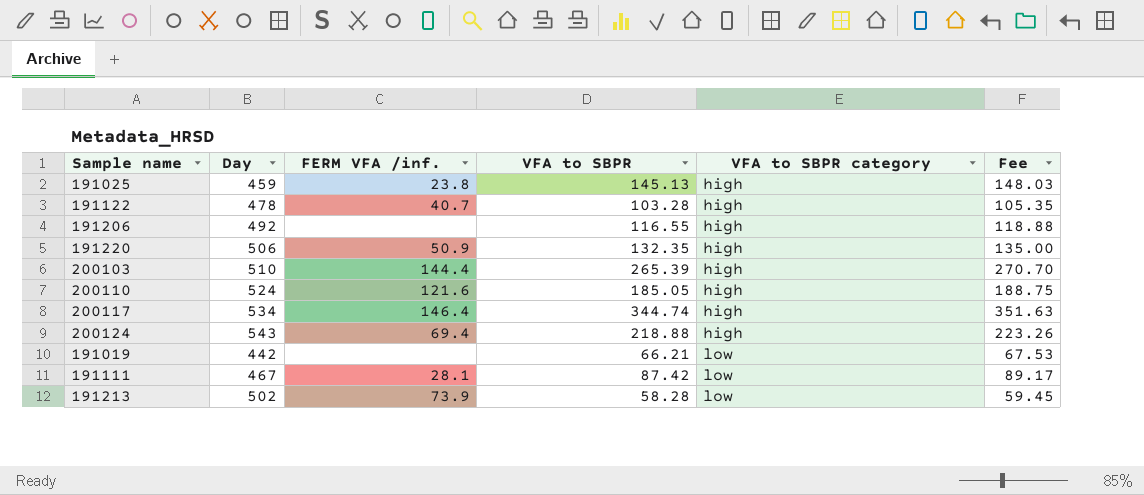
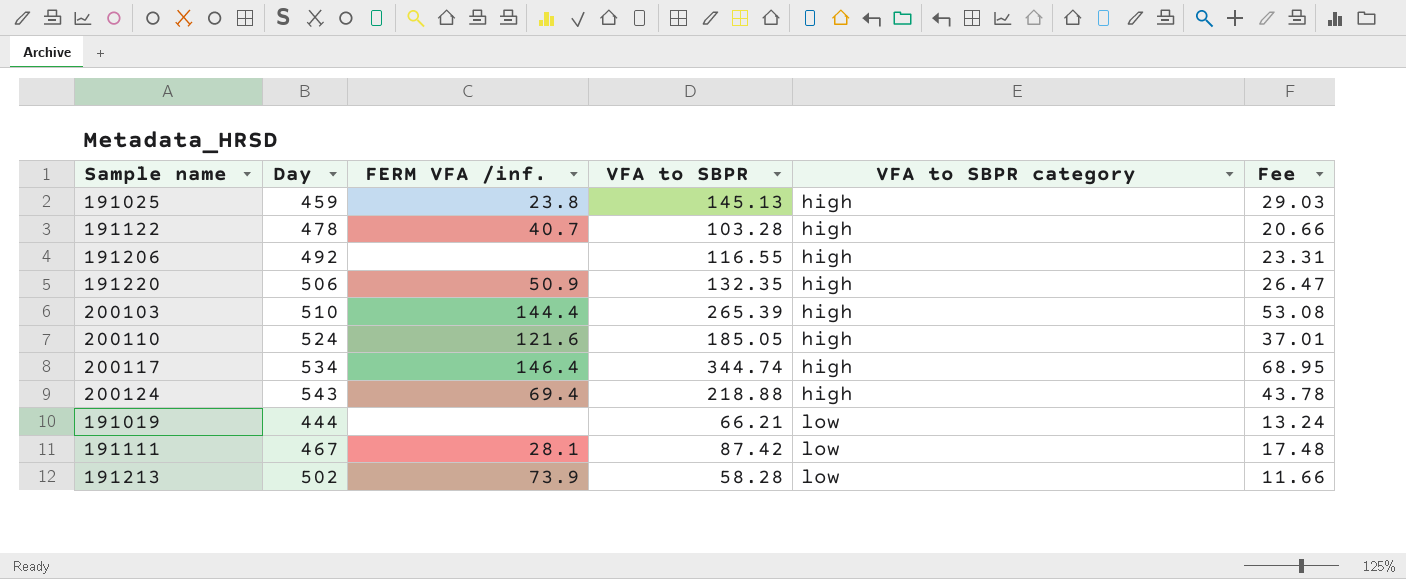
column Fee | formula: [VFA to SBPR] * 1.02 -> [VFA to SBPR] * 0.2
191019 | Day: 442 -> 444

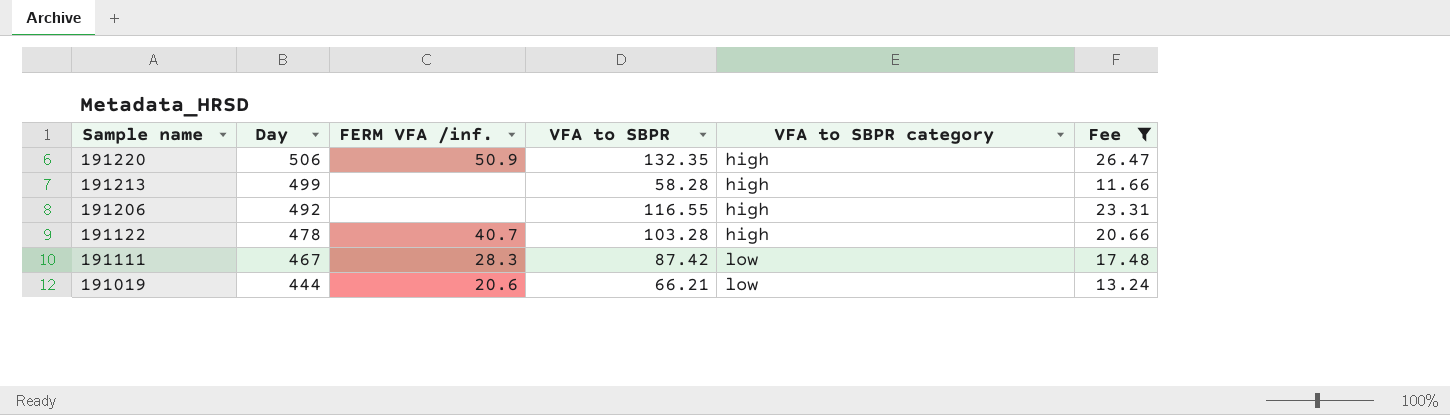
filter: none -> Fee <= 26.47
row order: VFA to SBPR category ascending -> Sample name descending
191213 | Day: 502 -> 499
191213 | FERM VFA /inf.: 73.9 -> none
191213 | VFA to SBPR category: low -> high
191111 | FERM VFA /inf.: 28.1 -> 28.3
191019 | FERM VFA /inf.: none -> 20.6

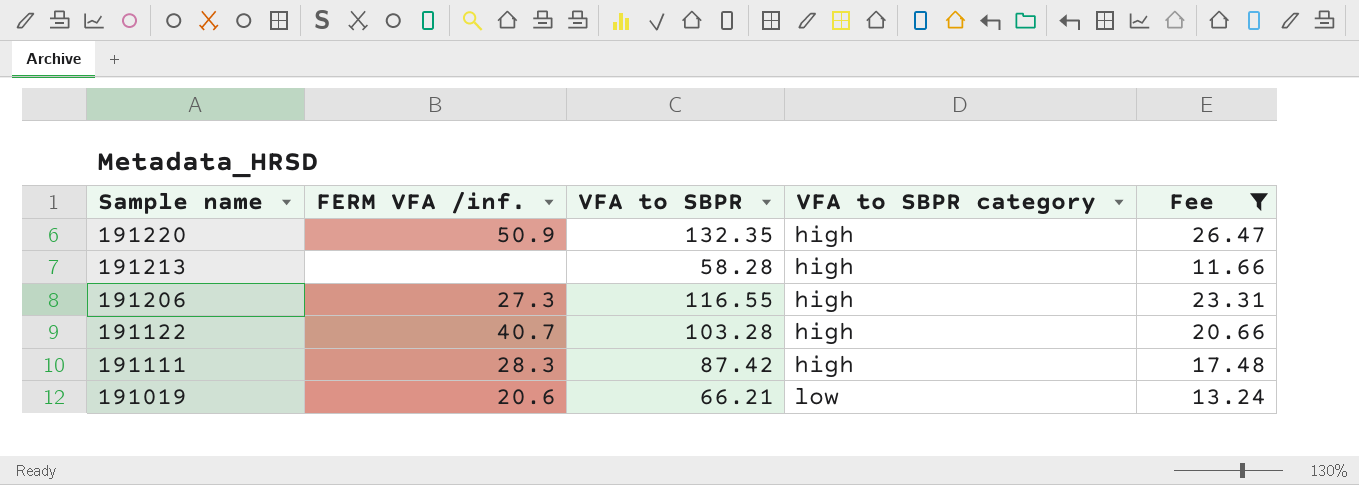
column Day | position: 2 -> none
191206 | FERM VFA /inf.: none -> 27.3
191111 | VFA to SBPR category: low -> high

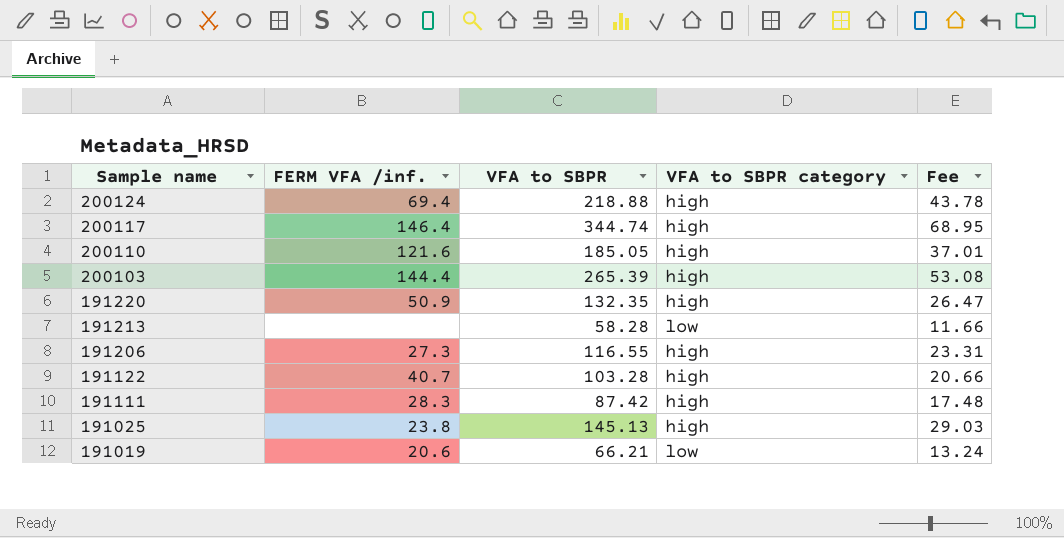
filter: Fee <= 26.47 -> none
191213 | VFA to SBPR category: high -> low

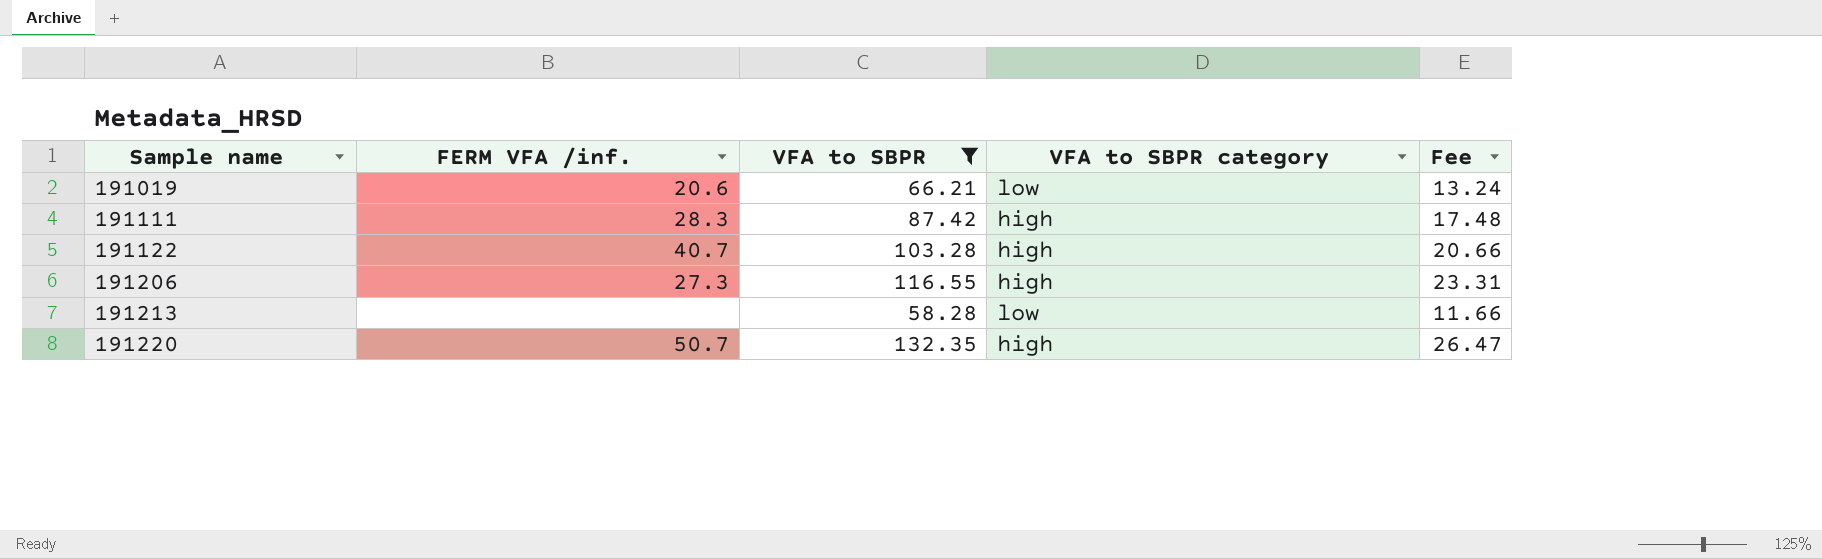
filter: none -> VFA to SBPR <= 132.35
row order: Sample name descending -> Sample name ascending
191220 | FERM VFA /inf.: 50.9 -> 50.7

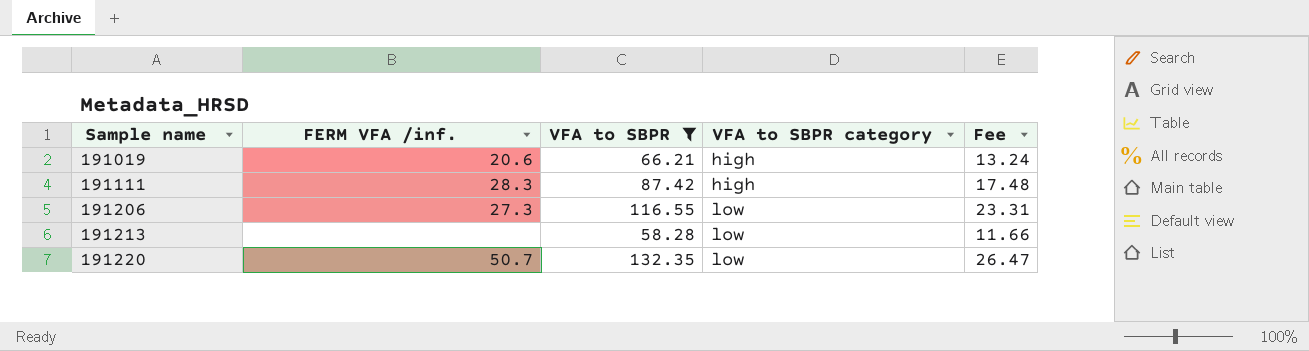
row 191122: 40.7 | 103.28 | high | 20.66 -> none
191019 | VFA to SBPR category: low -> high
191206 | VFA to SBPR category: high -> low
191220 | VFA to SBPR category: high -> low

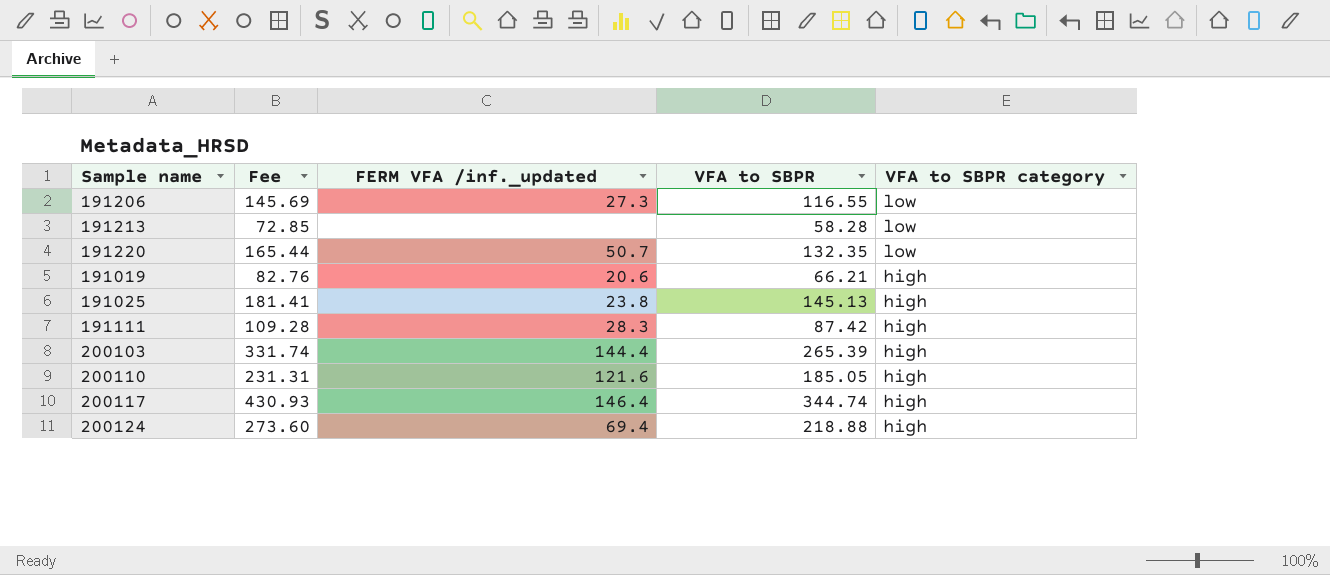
filter: VFA to SBPR <= 132.35 -> none
row order: Sample name ascending -> VFA to SBPR category descending
column Fee | formula: [VFA to SBPR] * 0.2 -> [VFA to SBPR] * 1.25
column Fee | position: 5 -> 2
column name: FERM VFA /inf. -> FERM VFA /inf._updated

